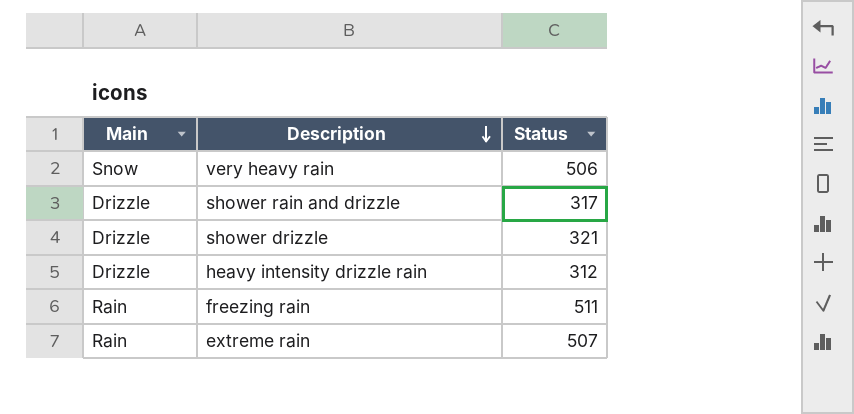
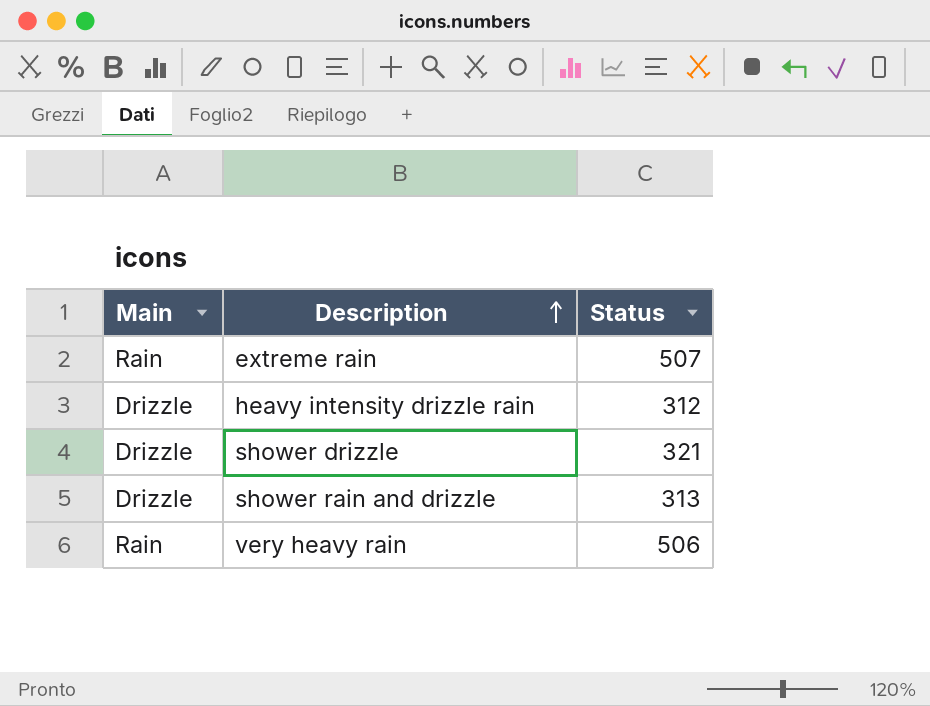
row order: Description descending -> Description ascending
row freezing rain: Rain | 511 -> none
shower rain and drizzle | Status: 317 -> 313
very heavy rain | Main: Snow -> Rain

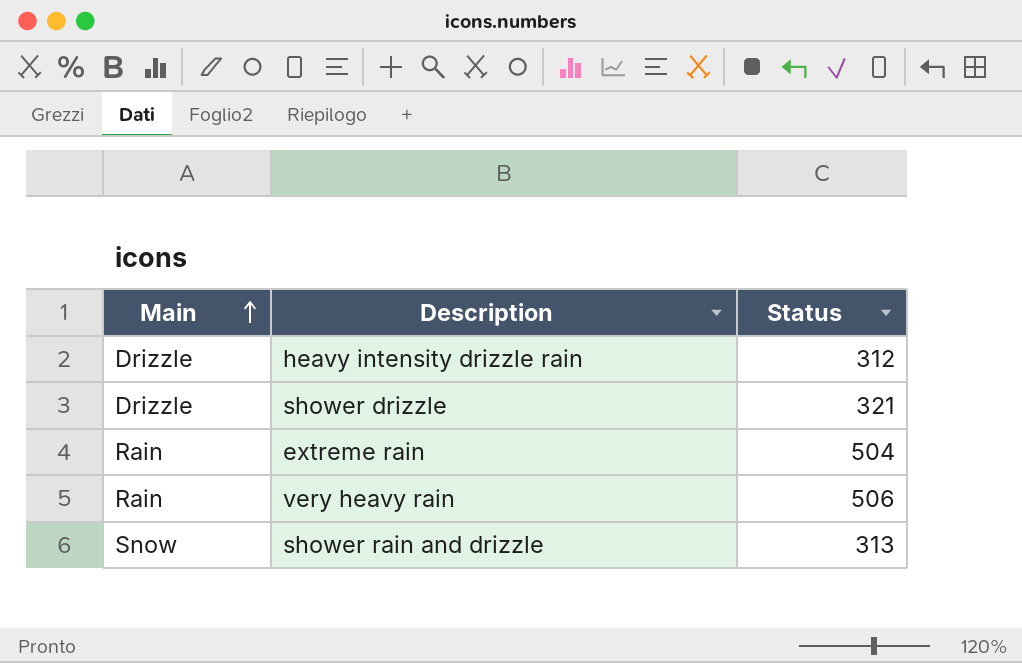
row order: Description ascending -> Main ascending
extreme rain | Status: 507 -> 504
shower rain and drizzle | Main: Drizzle -> Snow

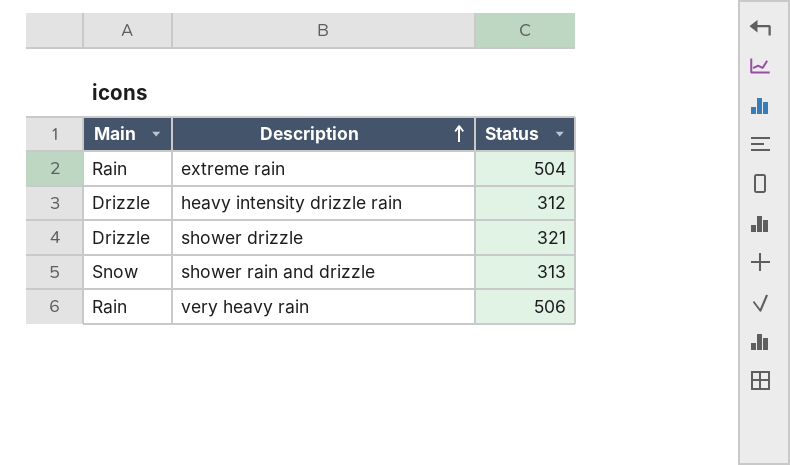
row order: Main ascending -> Description ascending

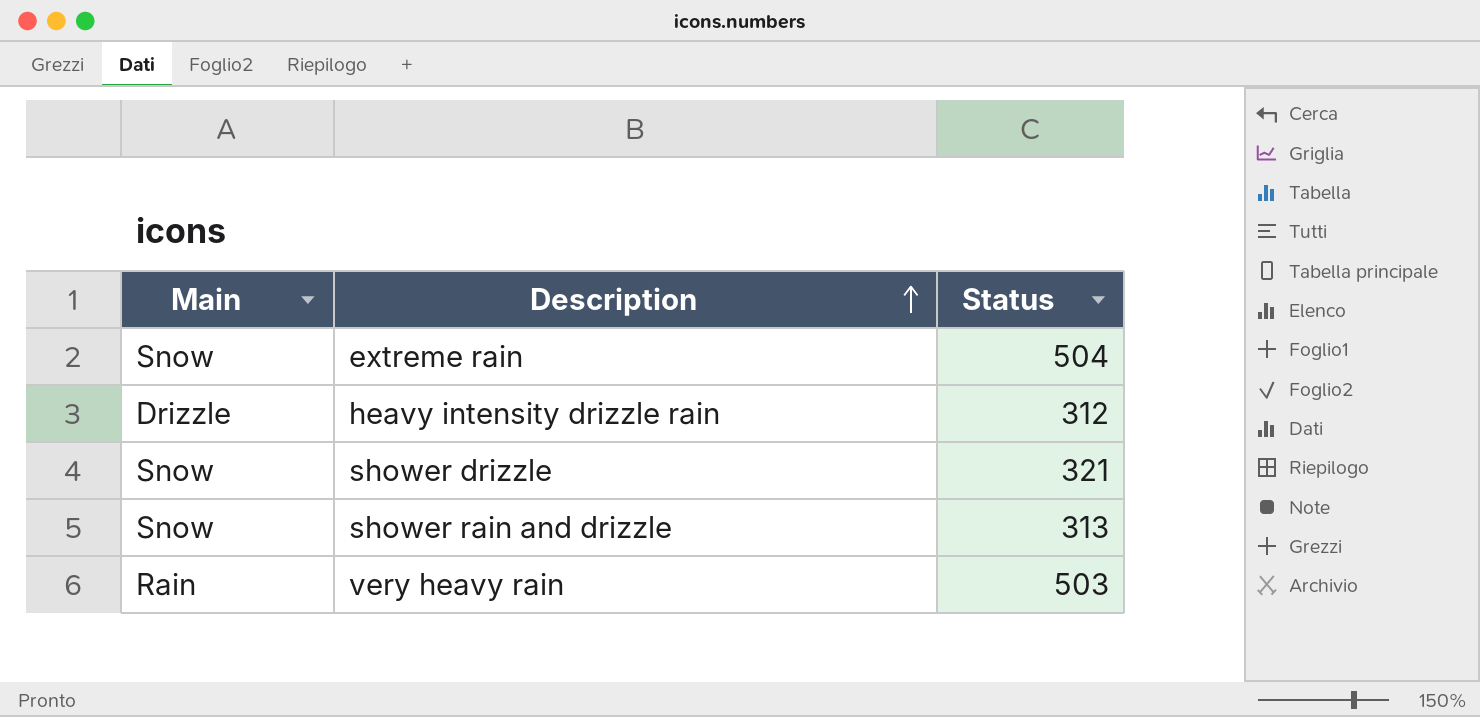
extreme rain | Main: Rain -> Snow
shower drizzle | Main: Drizzle -> Snow
very heavy rain | Status: 506 -> 503

